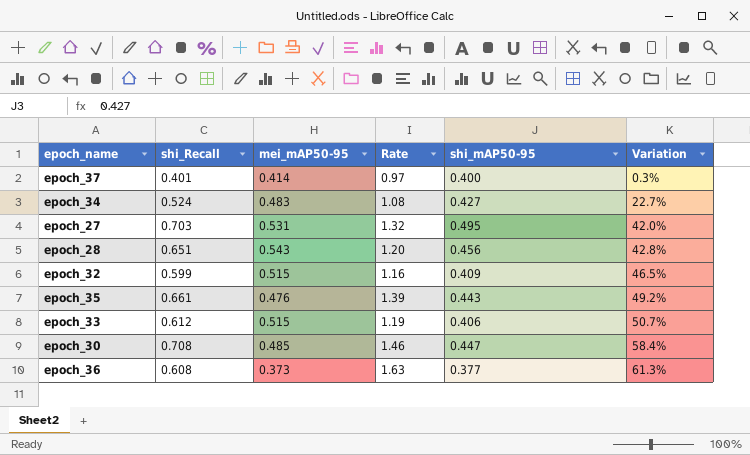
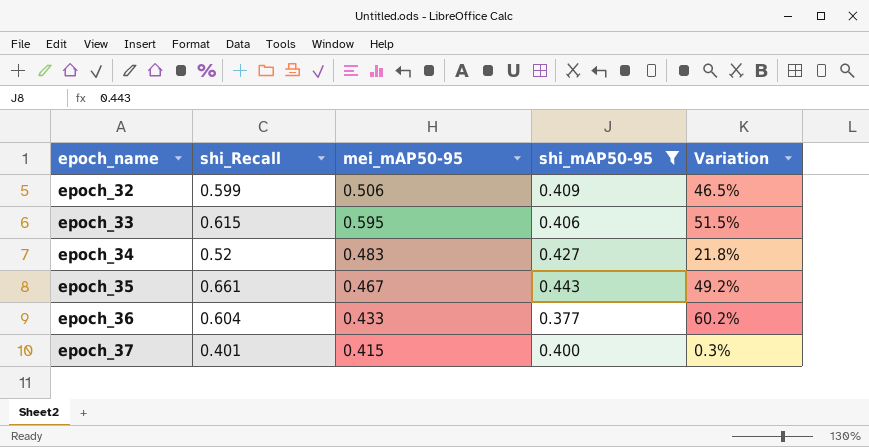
filter: none -> shi_mAP50-95 <= 0.443
row order: Variation ascending -> epoch_name ascending
column Rate | formula: [shi_Recall] / [mei_mAP50-95] -> none
epoch_32 | mei_mAP50-95: 0.515 -> 0.506
epoch_33 | shi_Recall: 0.612 -> 0.615
epoch_33 | mei_mAP50-95: 0.515 -> 0.595
epoch_33 | Variation: 50.7% -> 51.5%
epoch_34 | shi_Recall: 0.524 -> 0.52
epoch_34 | Variation: 22.7% -> 21.8%
epoch_35 | mei_mAP50-95: 0.476 -> 0.467
epoch_36 | shi_Recall: 0.608 -> 0.604
epoch_36 | mei_mAP50-95: 0.373 -> 0.433
epoch_36 | Variation: 61.3% -> 60.2%
epoch_37 | mei_mAP50-95: 0.414 -> 0.415

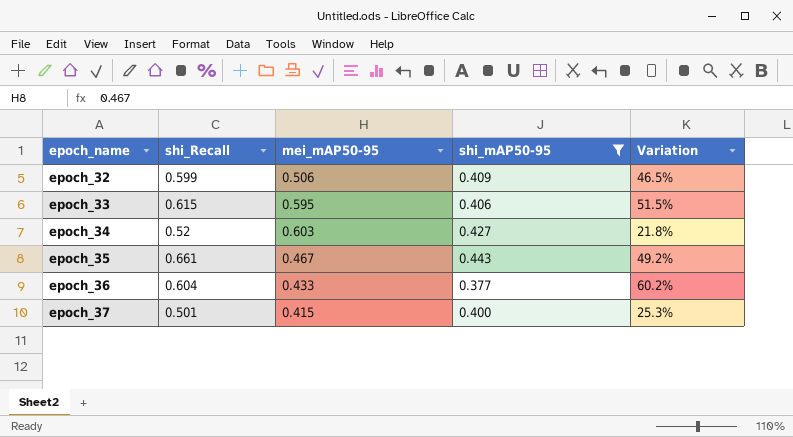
epoch_34 | mei_mAP50-95: 0.483 -> 0.603
epoch_37 | shi_Recall: 0.401 -> 0.501
epoch_37 | Variation: 0.3% -> 25.3%

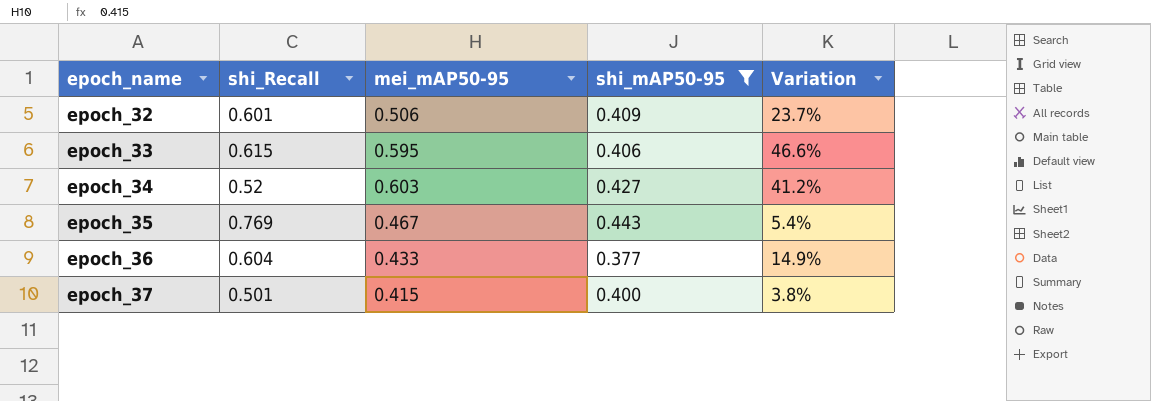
column Variation | formula: ([shi_Recall] - [shi_mAP50-95]) / [shi_mAP50-95] -> ([mei_mAP50-95] - [shi_mAP50-95]) / [shi_mAP50-95]
epoch_32 | shi_Recall: 0.599 -> 0.601
epoch_35 | shi_Recall: 0.661 -> 0.769

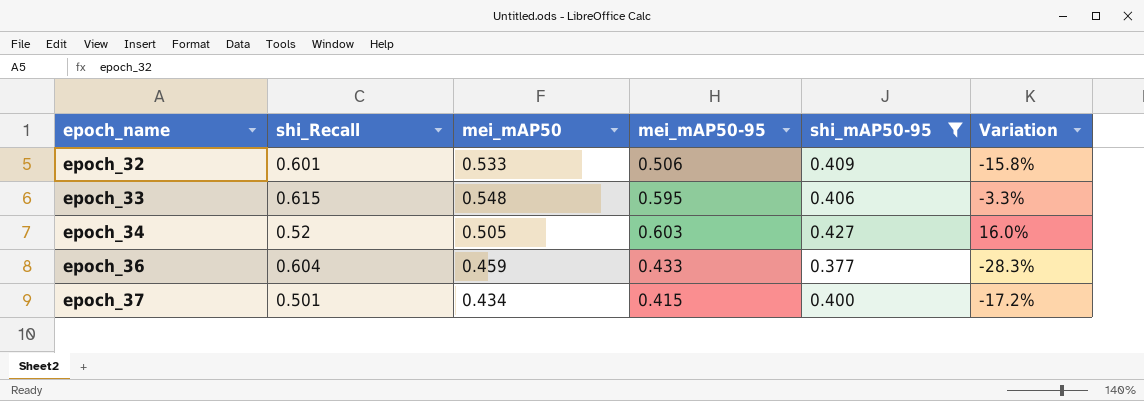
column mei_mAP50 | position: none -> 3
column Variation | formula: ([mei_mAP50-95] - [shi_mAP50-95]) / [shi_mAP50-95] -> ([mei_mAP50-95] - [shi_Recall]) / [shi_Recall]
row epoch_35: 0.769 | 0.467 | 0.443 | 5.4% -> none

